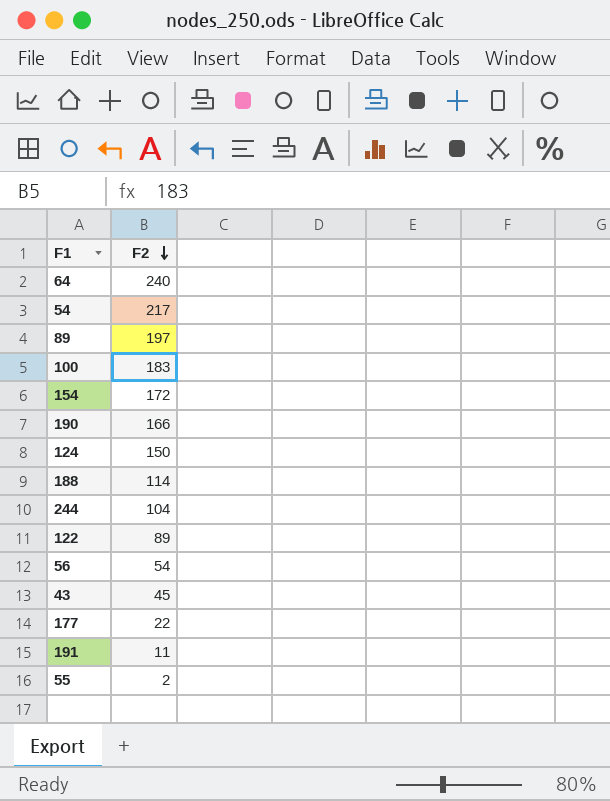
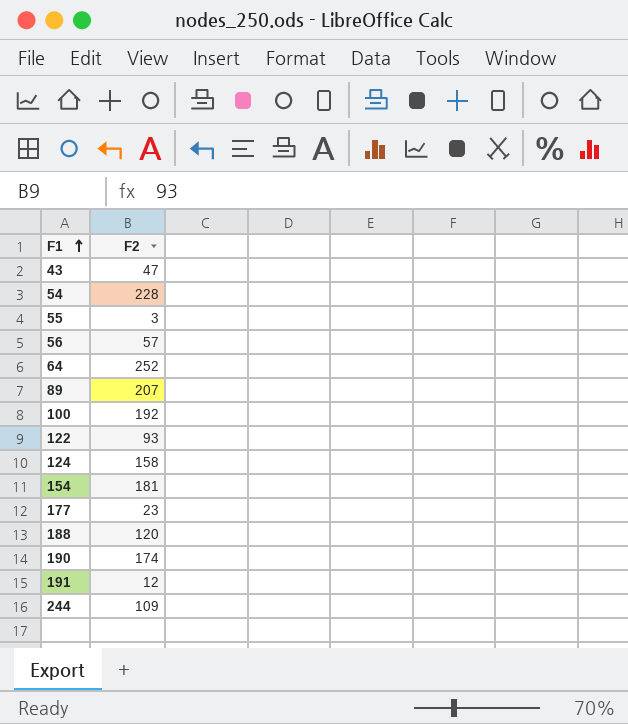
row order: F2 descending -> F1 ascending
43 | F2: 45 -> 47
54 | F2: 217 -> 228
55 | F2: 2 -> 3
56 | F2: 54 -> 57
64 | F2: 240 -> 252
89 | F2: 197 -> 207
100 | F2: 183 -> 192
122 | F2: 89 -> 93
124 | F2: 150 -> 158
154 | F2: 172 -> 181
177 | F2: 22 -> 23
188 | F2: 114 -> 120
190 | F2: 166 -> 174
191 | F2: 11 -> 12
244 | F2: 104 -> 109

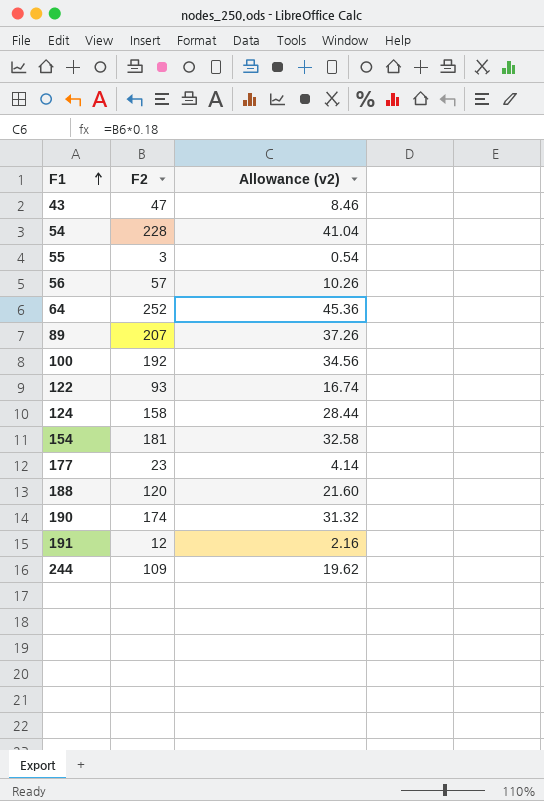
column Allowance (v2) | formula: none -> [F2] * 0.18

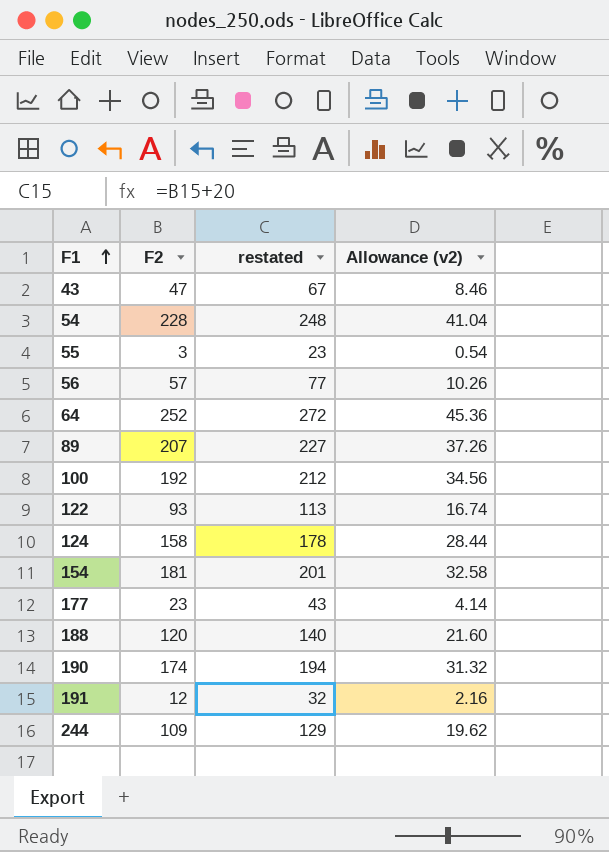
column restated | formula: none -> [F2] + 20

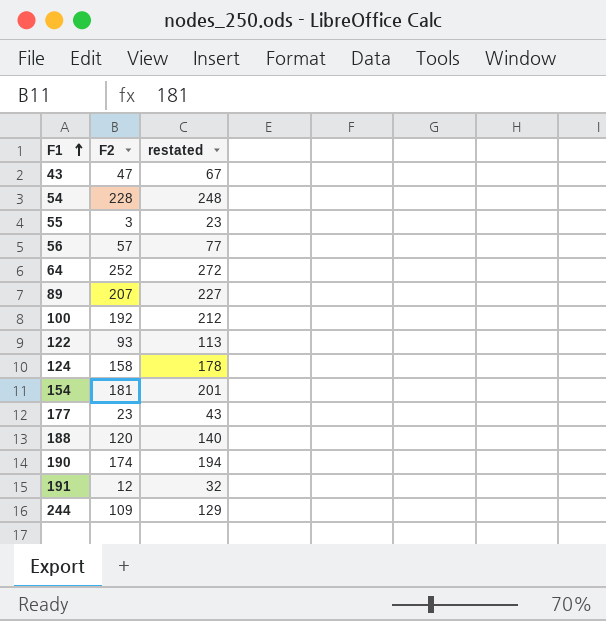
column Allowance (v2) | formula: [F2] * 0.18 -> none

